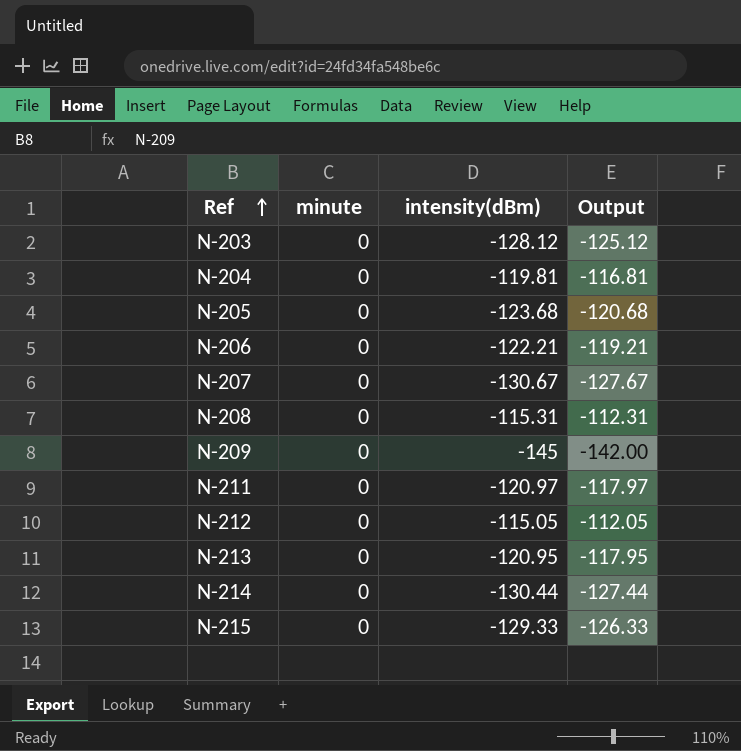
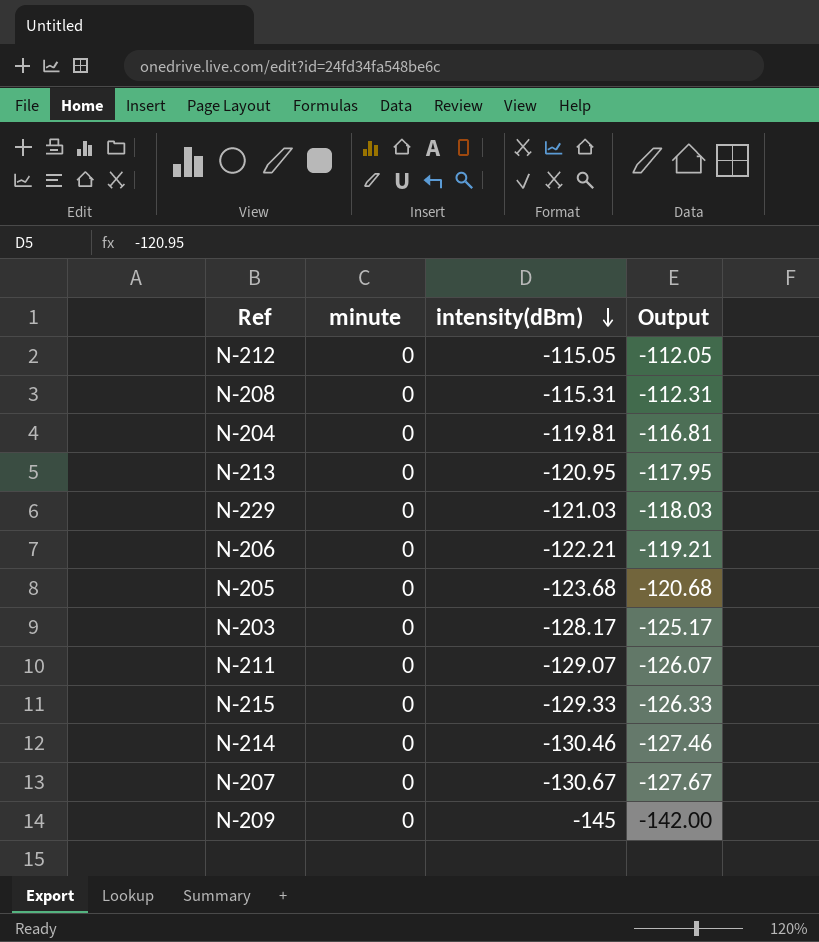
row order: Ref ascending -> intensity(dBm) descending
row N-229: none -> 0 | -121.03 | -118.03
N-203 | intensity(dBm): -128.12 -> -128.17
N-203 | Output: -125.12 -> -125.17
N-211 | intensity(dBm): -120.97 -> -129.07
N-211 | Output: -117.97 -> -126.07
N-214 | intensity(dBm): -130.44 -> -130.46
N-214 | Output: -127.44 -> -127.46

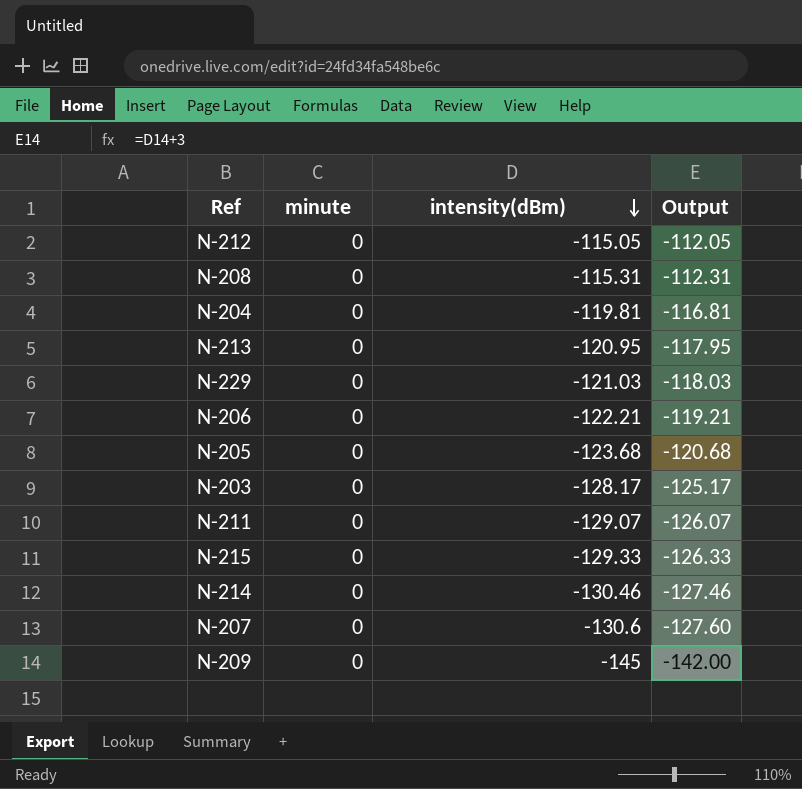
N-207 | intensity(dBm): -130.67 -> -130.6
N-207 | Output: -127.67 -> -127.60

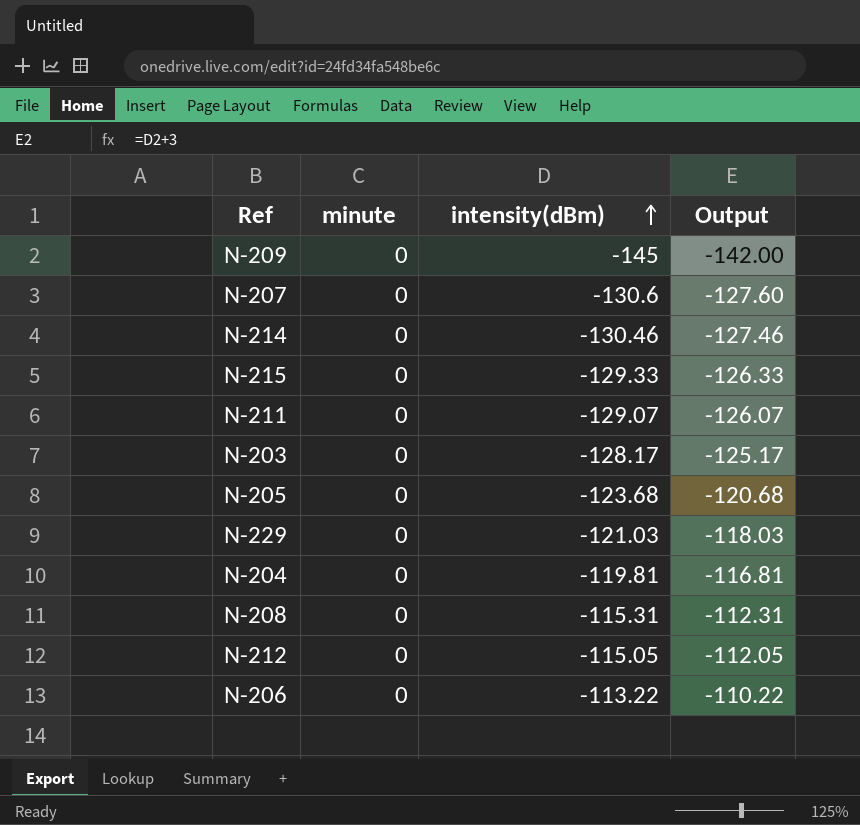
row order: intensity(dBm) descending -> intensity(dBm) ascending
row N-213: 0 | -120.95 | -117.95 -> none
N-206 | intensity(dBm): -122.21 -> -113.22
N-206 | Output: -119.21 -> -110.22

